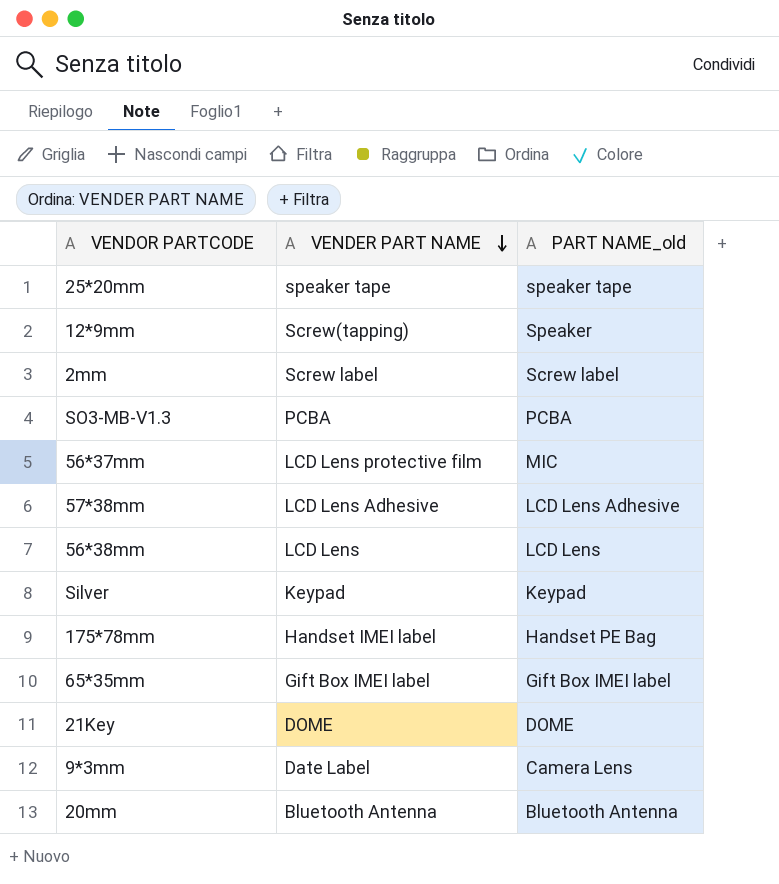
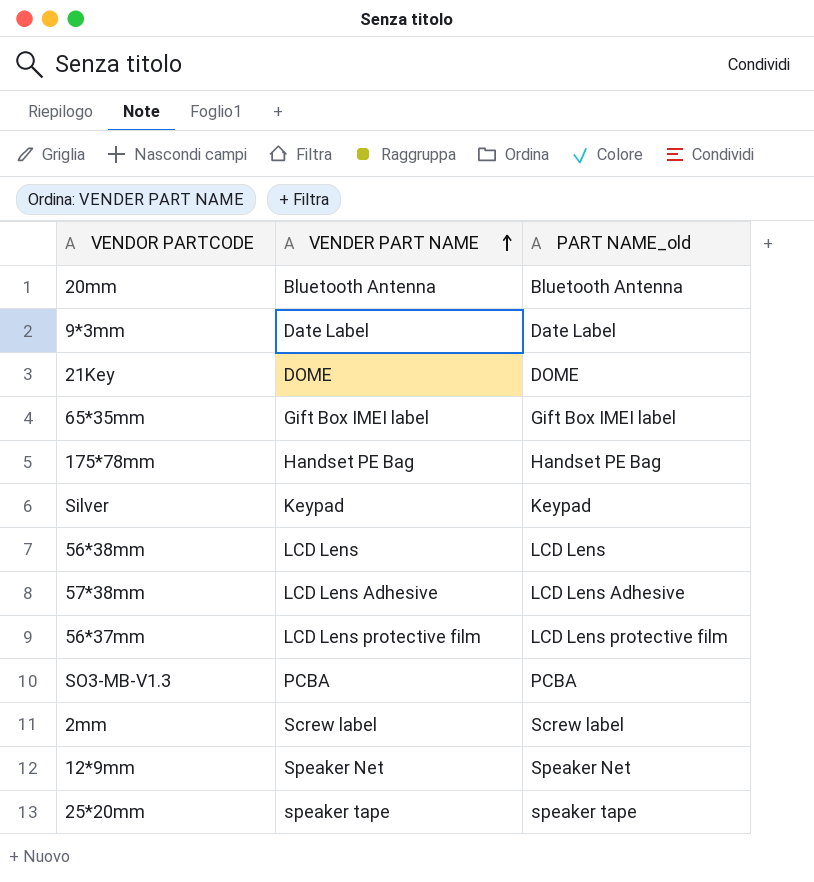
row order: VENDER PART NAME descending -> VENDER PART NAME ascending
9*3mm | PART NAME_old: Camera Lens -> Date Label
175*78mm | VENDER PART NAME: Handset IMEI label -> Handset PE Bag
56*37mm | PART NAME_old: MIC -> LCD Lens protective film
12*9mm | VENDER PART NAME: Screw(tapping) -> Speaker Net
12*9mm | PART NAME_old: Speaker -> Speaker Net

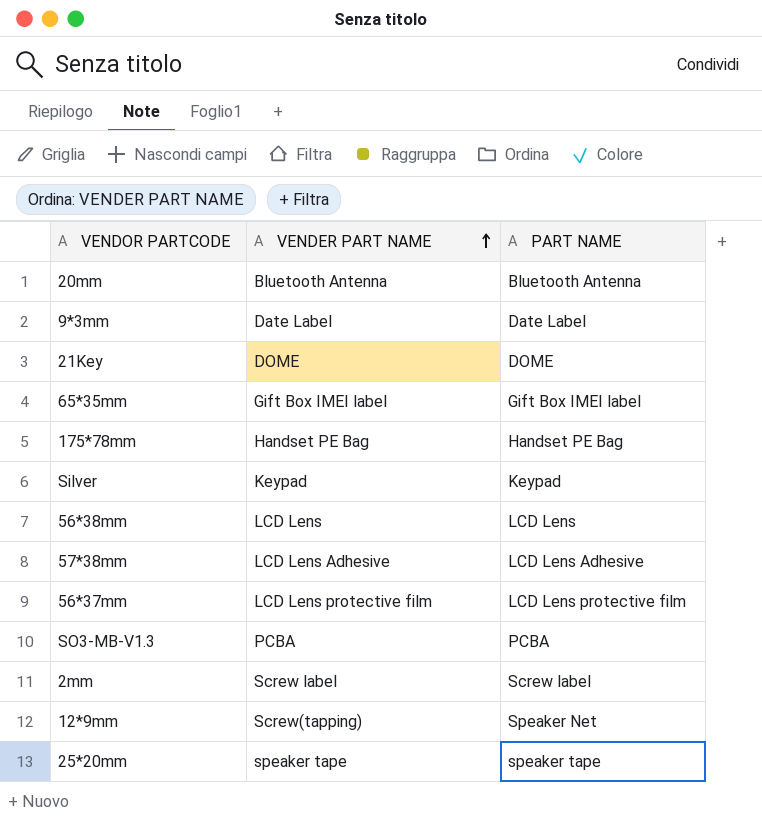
column name: PART NAME_old -> PART NAME
12*9mm | VENDER PART NAME: Speaker Net -> Screw(tapping)

